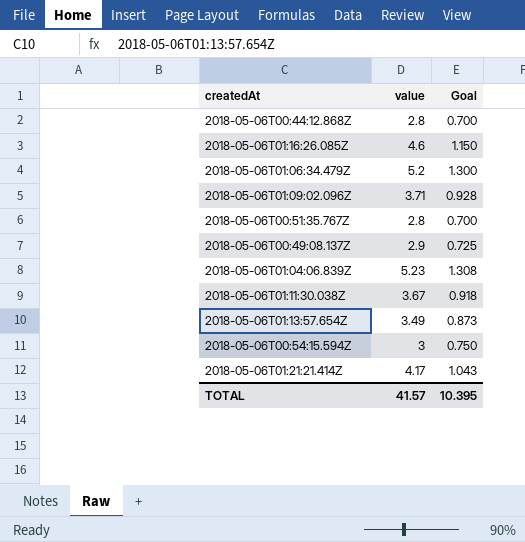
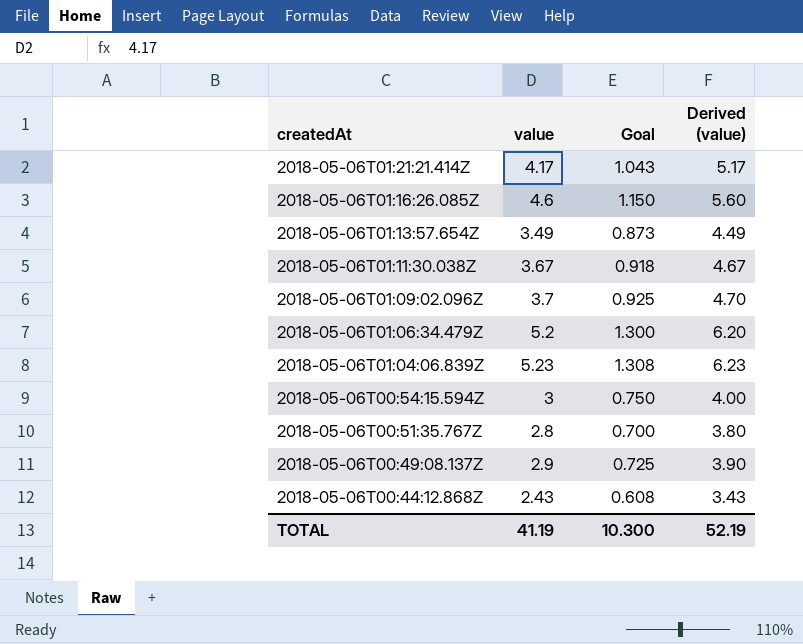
row order: none -> createdAt descending
column Derived (value) | formula: none -> [value] + 1
2018-05-06T01:09:02.096Z | value: 3.71 -> 3.7
2018-05-06T01:09:02.096Z | Goal: 0.928 -> 0.925
2018-05-06T00:44:12.868Z | value: 2.8 -> 2.43
2018-05-06T00:44:12.868Z | Goal: 0.700 -> 0.608
TOTAL | value: 41.57 -> 41.19
TOTAL | Goal: 10.395 -> 10.300

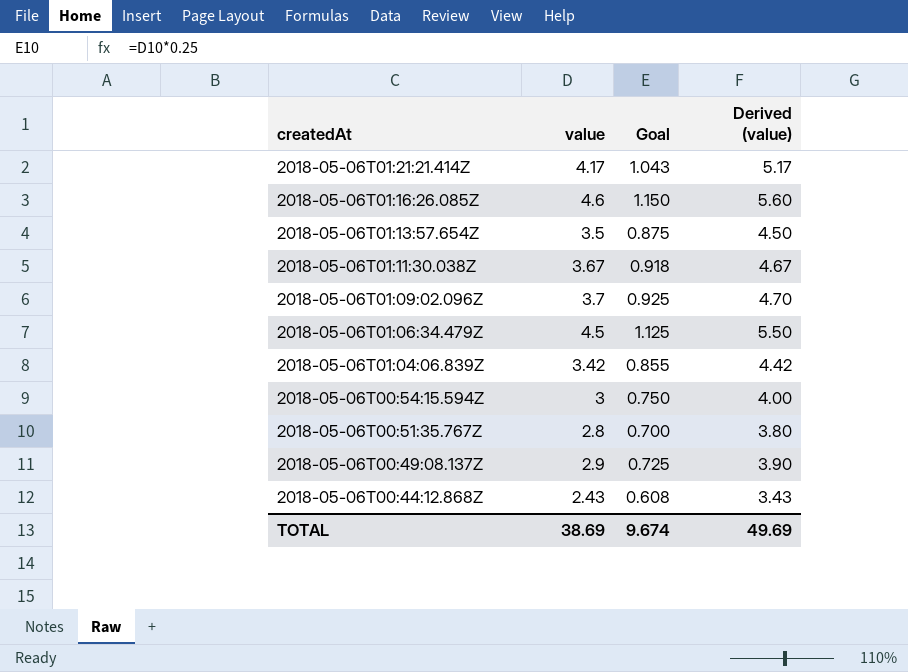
2018-05-06T01:13:57.654Z | value: 3.49 -> 3.5
2018-05-06T01:13:57.654Z | Goal: 0.873 -> 0.875
2018-05-06T01:13:57.654Z | Derived (value): 4.49 -> 4.50
2018-05-06T01:06:34.479Z | value: 5.2 -> 4.5
2018-05-06T01:06:34.479Z | Goal: 1.300 -> 1.125
2018-05-06T01:06:34.479Z | Derived (value): 6.20 -> 5.50
2018-05-06T01:04:06.839Z | value: 5.23 -> 3.42
2018-05-06T01:04:06.839Z | Goal: 1.308 -> 0.855
2018-05-06T01:04:06.839Z | Derived (value): 6.23 -> 4.42
TOTAL | value: 41.19 -> 38.69
TOTAL | Goal: 10.300 -> 9.674
TOTAL | Derived (value): 52.19 -> 49.69

